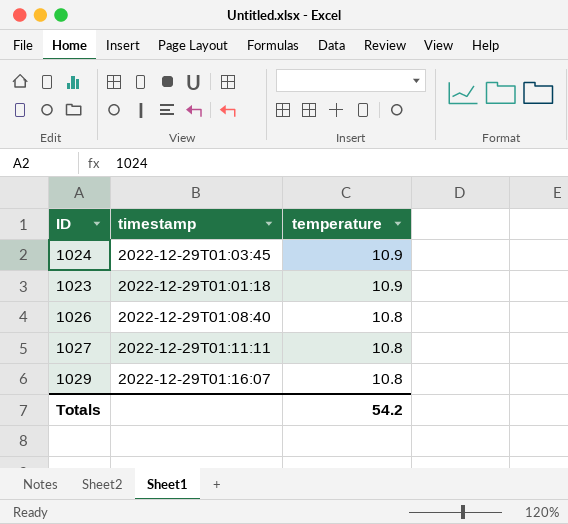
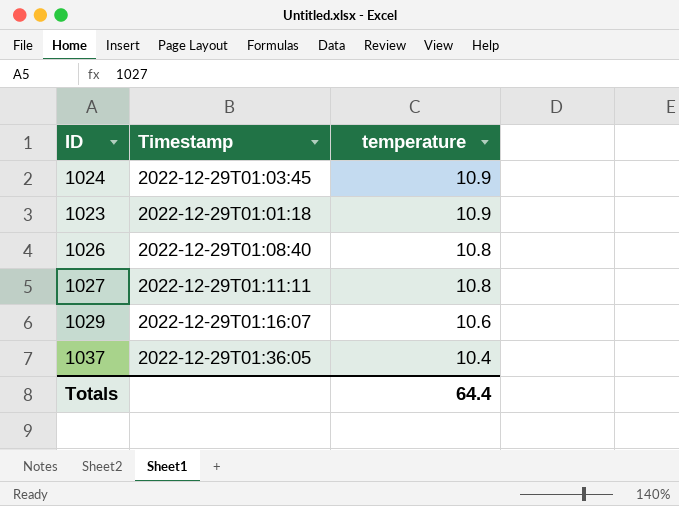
column name: timestamp -> Timestamp
1029 | temperature: 10.8 -> 10.6
row 1037: none -> 2022-12-29T01:36:05 | 10.4
Totals | temperature: 54.2 -> 64.4

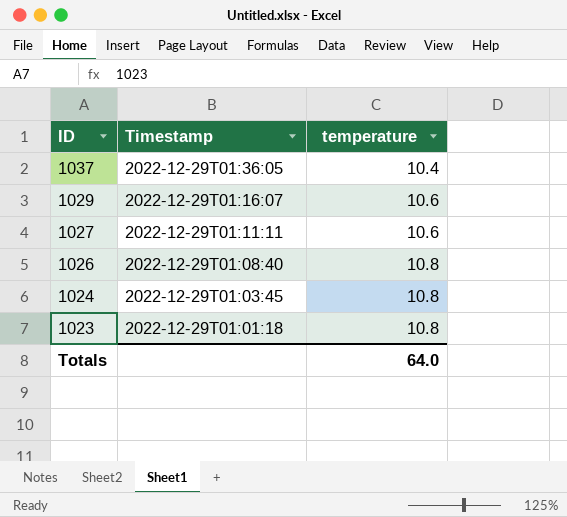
row order: temperature descending -> ID descending
1027 | temperature: 10.8 -> 10.6
1024 | temperature: 10.9 -> 10.8
1023 | temperature: 10.9 -> 10.8
Totals | temperature: 64.4 -> 64.0

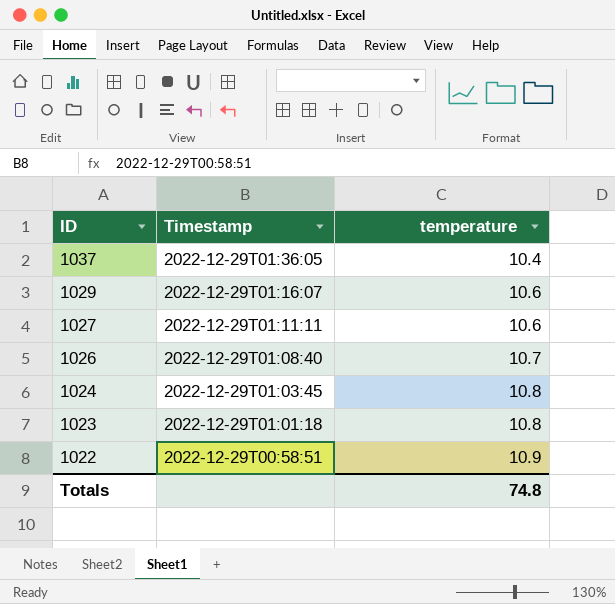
1026 | temperature: 10.8 -> 10.7
row 1022: none -> 2022-12-29T00:58:51 | 10.9
Totals | temperature: 64.0 -> 74.8

